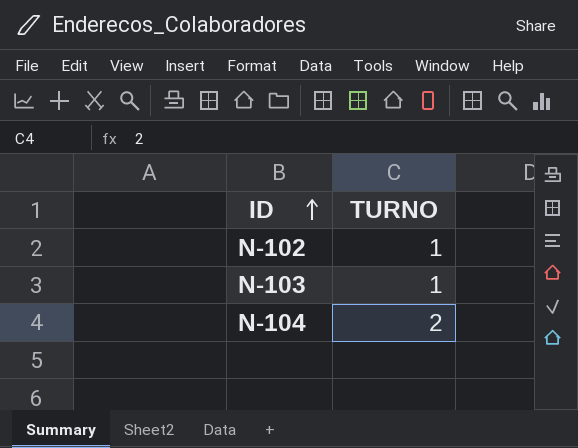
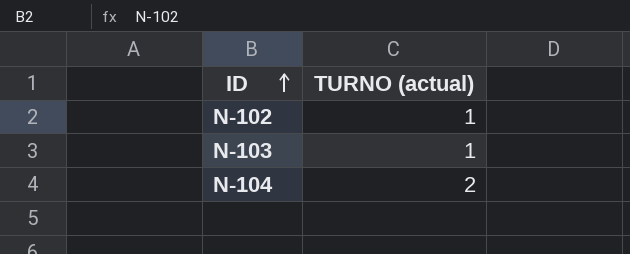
column name: TURNO -> TURNO (actual)

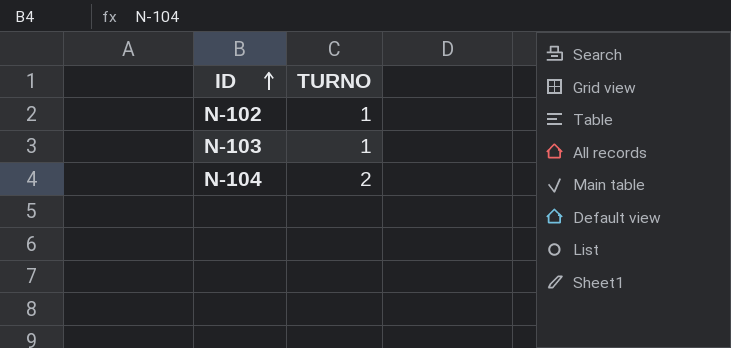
column name: TURNO (actual) -> TURNO

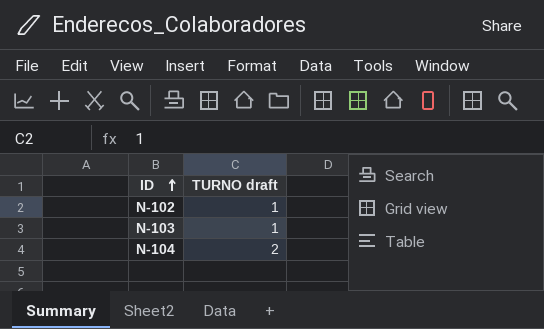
column name: TURNO -> TURNO draft

